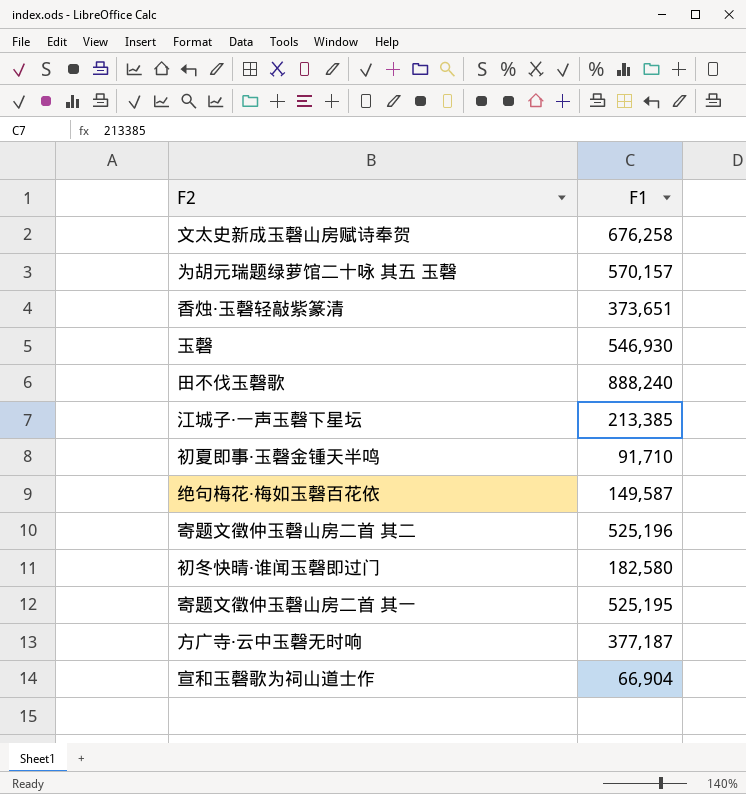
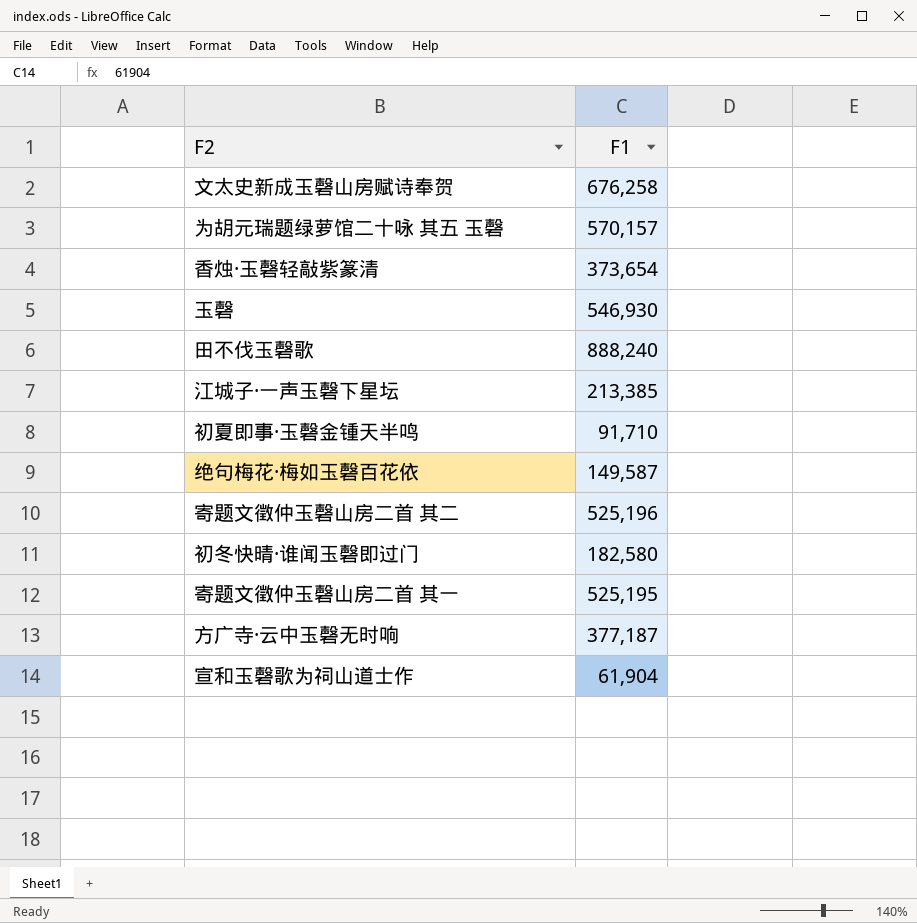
香烛·玉磬轻敲紫篆清 | F1: 373,651 -> 373,654
宣和玉磬歌为祠山道士作 | F1: 66,904 -> 61,904

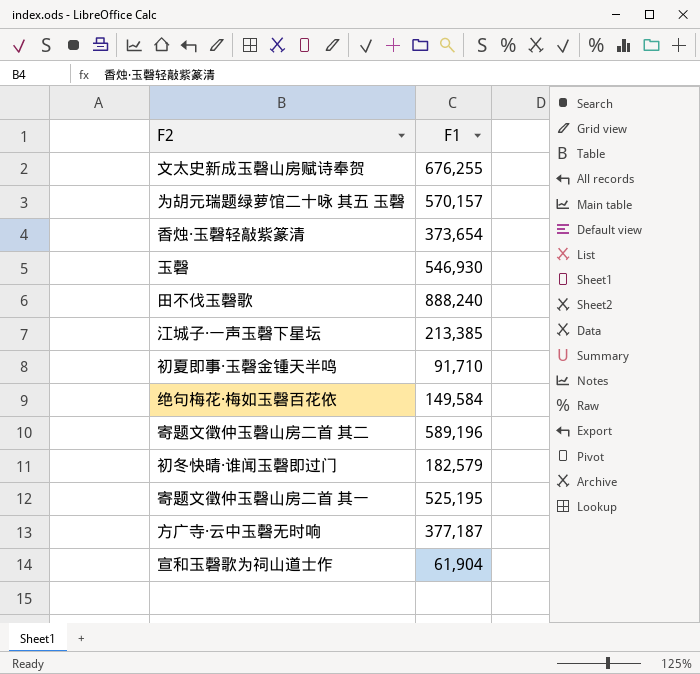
文太史新成玉磬山房赋诗奉贺 | F1: 676,258 -> 676,255
绝句梅花·梅如玉磬百花依 | F1: 149,587 -> 149,584
寄题文徵仲玉磬山房二首 其二 | F1: 525,196 -> 589,196
初冬快晴·谁闻玉磬即过门 | F1: 182,580 -> 182,579

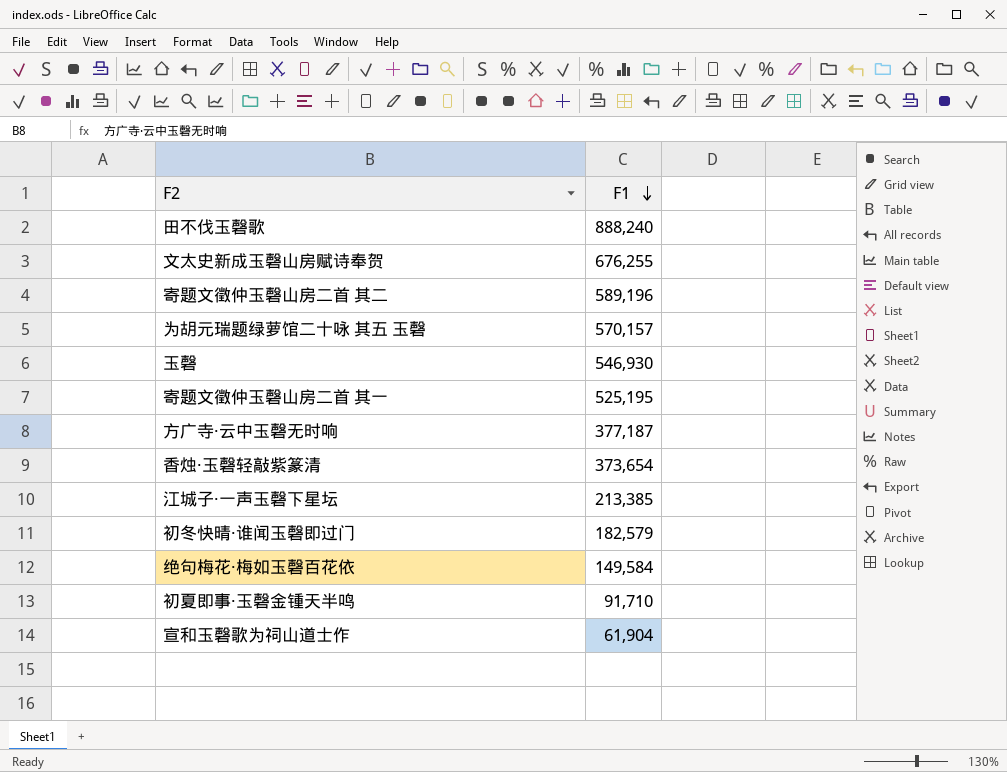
row order: none -> F1 descending

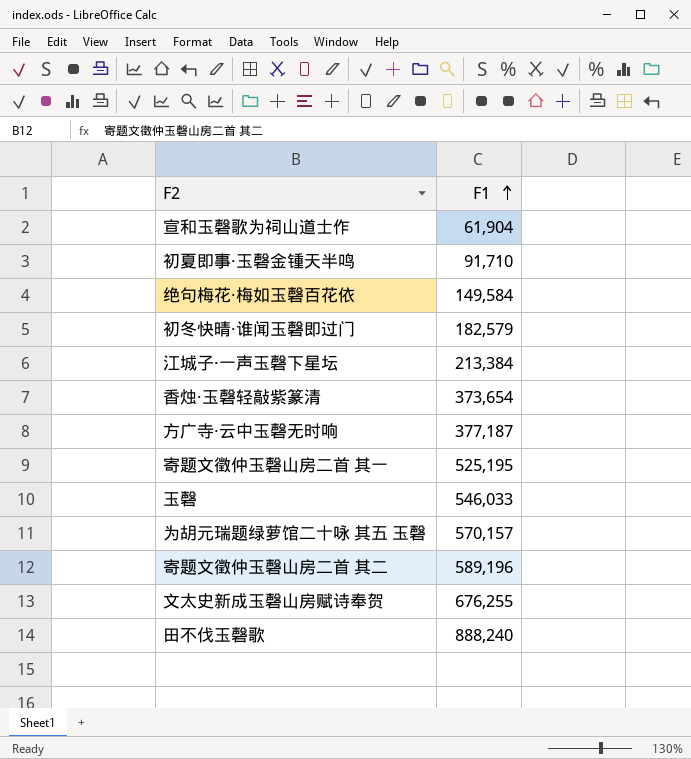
row order: F1 descending -> F1 ascending
江城子·一声玉磬下星坛 | F1: 213,385 -> 213,384
玉磬 | F1: 546,930 -> 546,033

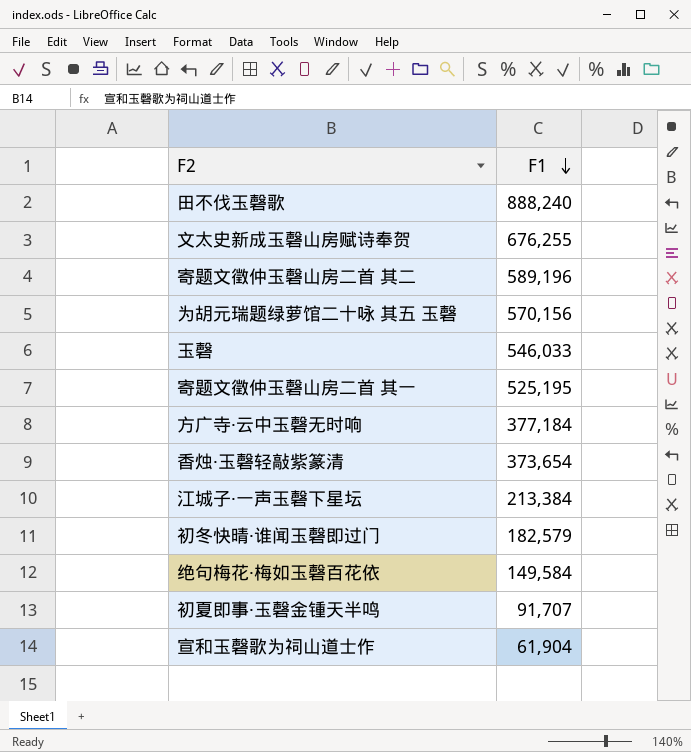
row order: F1 ascending -> F1 descending
为胡元瑞题绿萝馆二十咏 其五 玉磬 | F1: 570,157 -> 570,156
方广寺·云中玉磬无时响 | F1: 377,187 -> 377,184
初夏即事·玉磬金锺天半鸣 | F1: 91,710 -> 91,707

